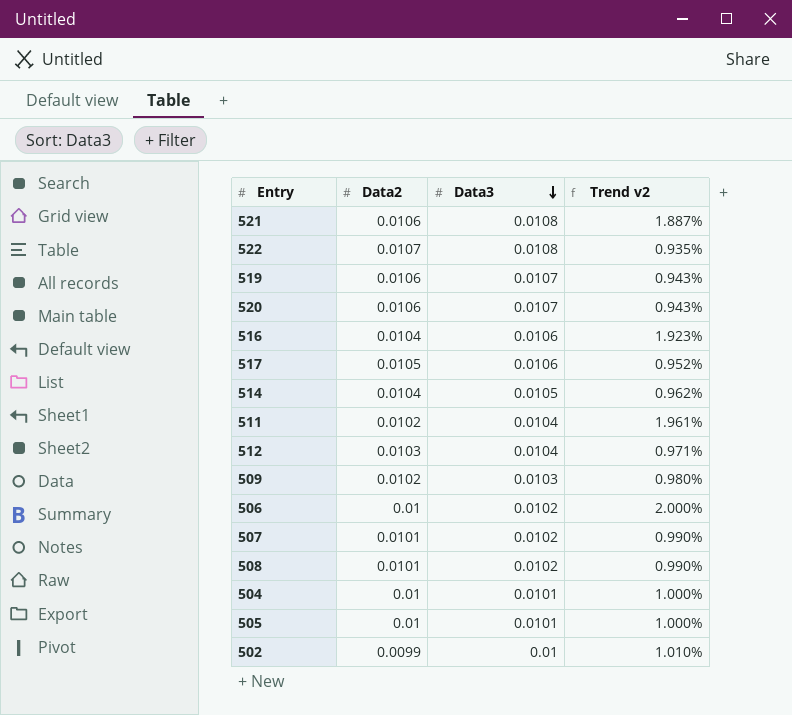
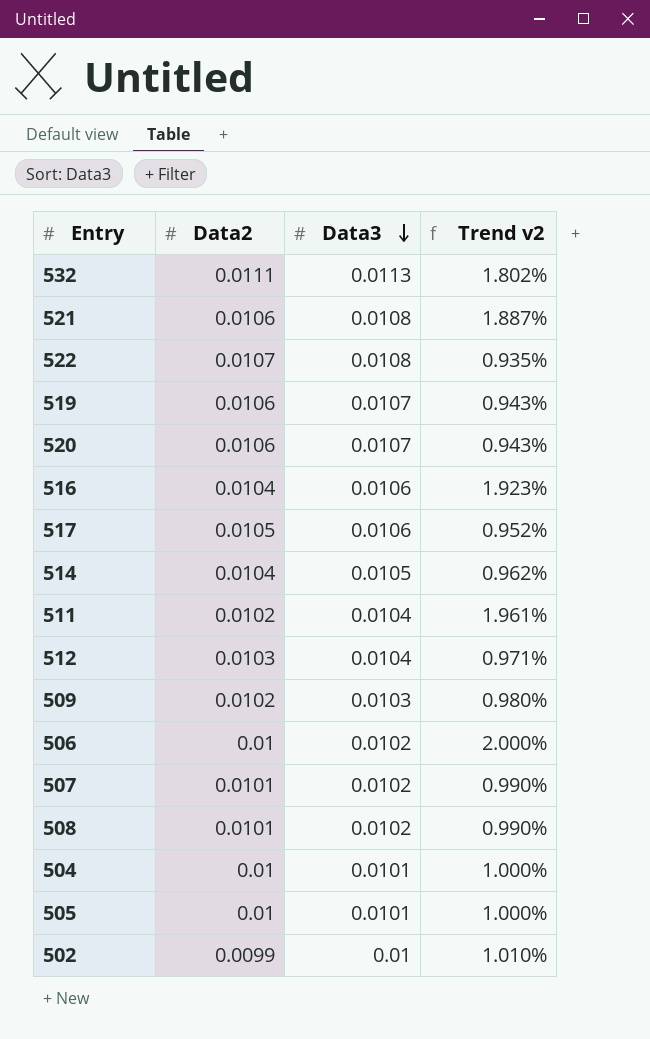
row 532: none -> 0.0111 | 0.0113 | 1.802%

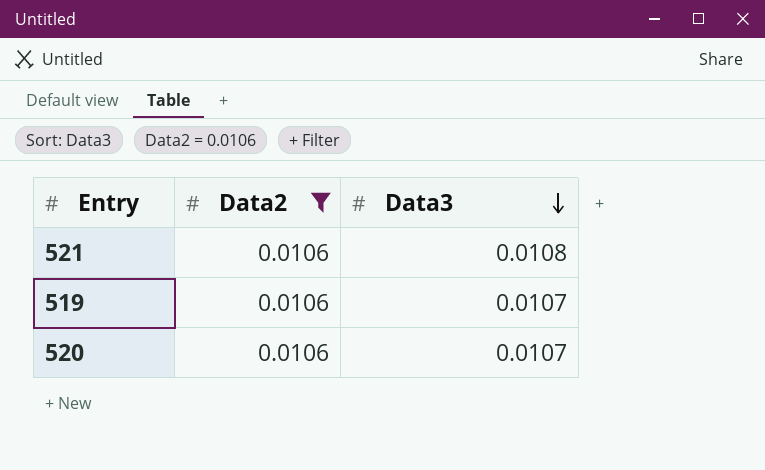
filter: none -> Data2 = 0.0106
column Trend v2 | formula: ([Data3] - [Data2]) / [Data2] -> none

